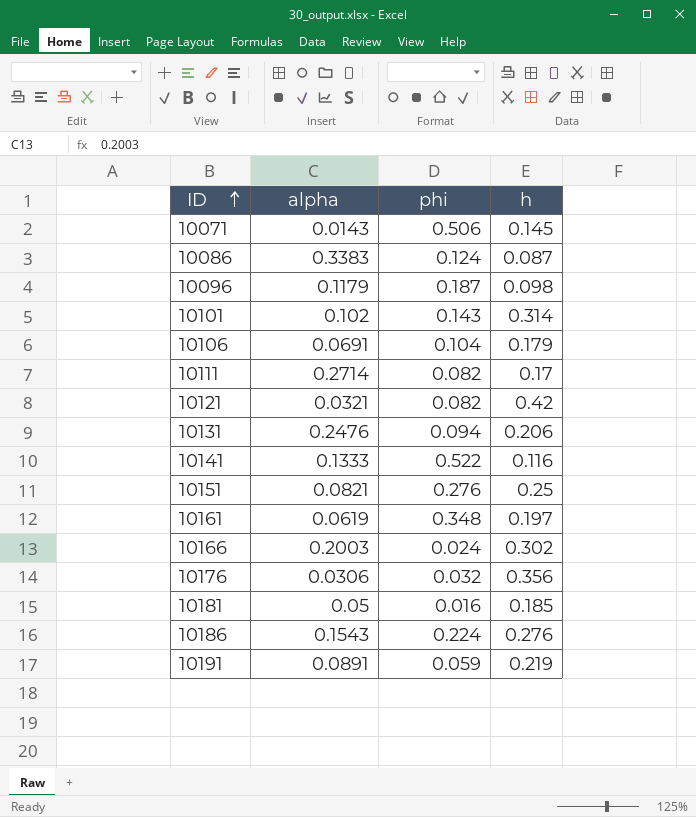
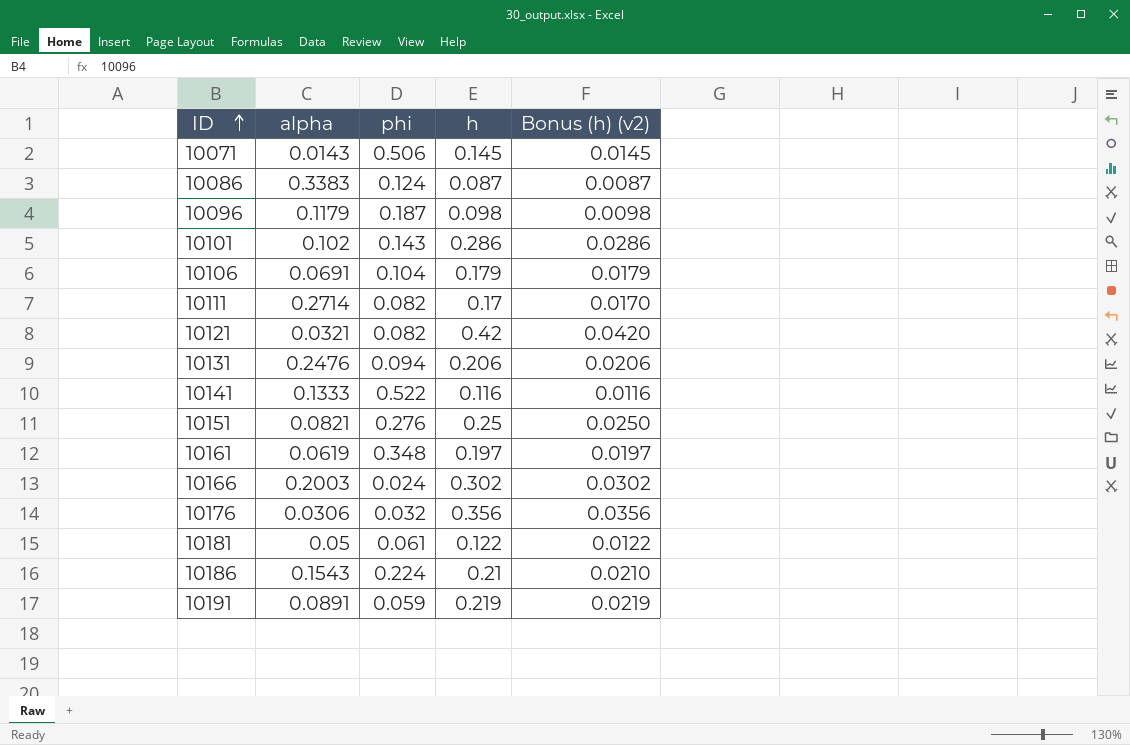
column Bonus (h) (v2) | formula: none -> [h] * 0.1
10101 | h: 0.314 -> 0.286
10181 | phi: 0.016 -> 0.061
10181 | h: 0.185 -> 0.122
10186 | h: 0.276 -> 0.21

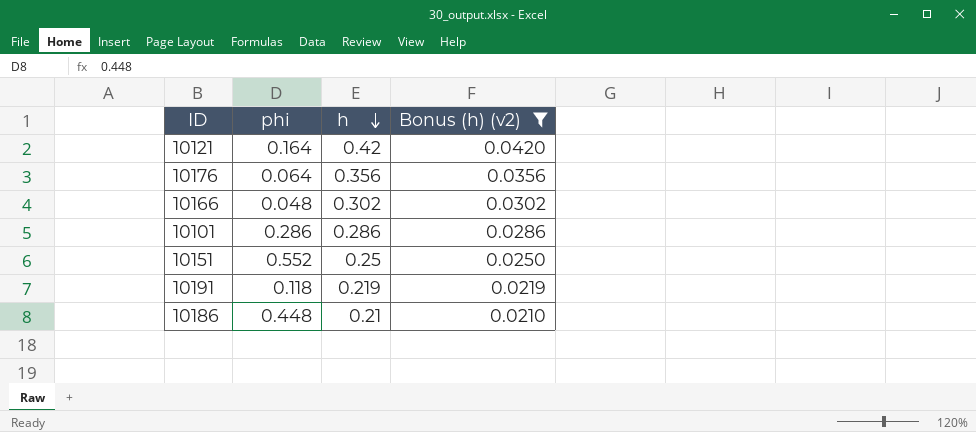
filter: none -> Bonus (h) (v2) >= 0.0210
row order: ID ascending -> h descending
column alpha | position: 2 -> none
10121 | phi: 0.082 -> 0.164
10176 | phi: 0.032 -> 0.064
10166 | phi: 0.024 -> 0.048
10101 | phi: 0.143 -> 0.286
10151 | phi: 0.276 -> 0.552
10191 | phi: 0.059 -> 0.118
10186 | phi: 0.224 -> 0.448

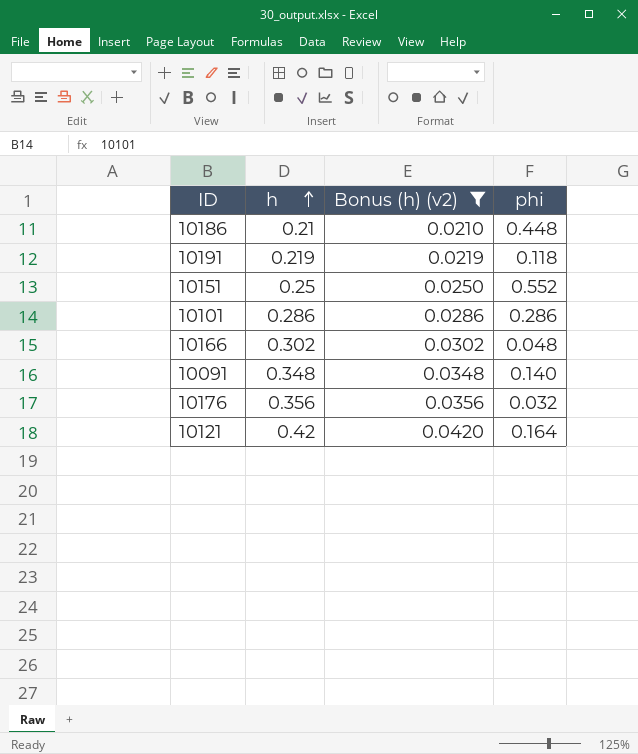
row order: h descending -> h ascending
column phi | position: 2 -> 4
row 10091: none -> 0.348 | 0.0348 | 0.140
10176 | phi: 0.064 -> 0.032

